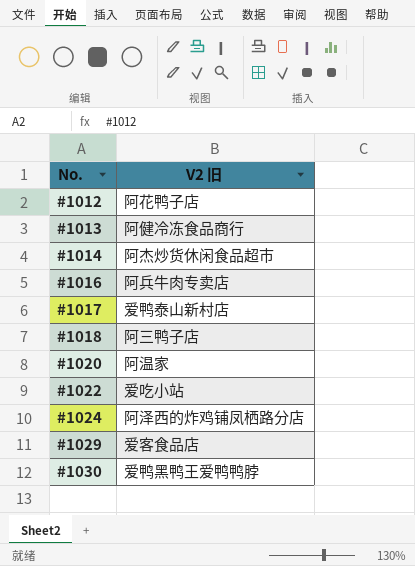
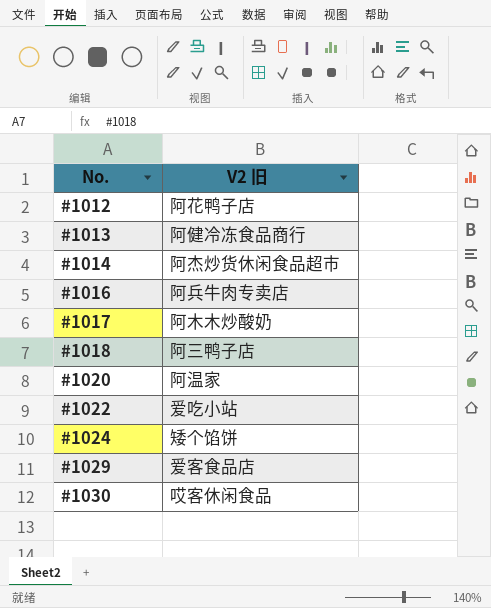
#1017 | V2 旧: 爱鸭泰山新村店 -> 阿木木炒酸奶
#1024 | V2 旧: 阿泽西的炸鸡铺凤栖路分店 -> 矮个馅饼
#1030 | V2 旧: 爱鸭黑鸭王爱鸭鸭脖 -> 哎客休闲食品

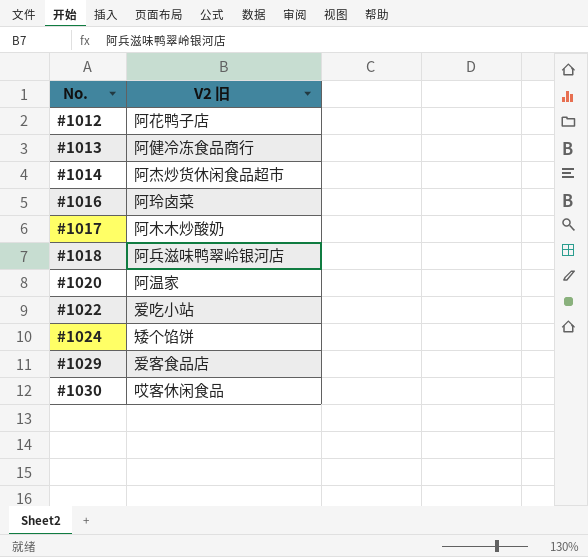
#1016 | V2 旧: 阿兵牛肉专卖店 -> 阿玲卤菜
#1018 | V2 旧: 阿三鸭子店 -> 阿兵滋味鸭翠岭银河店

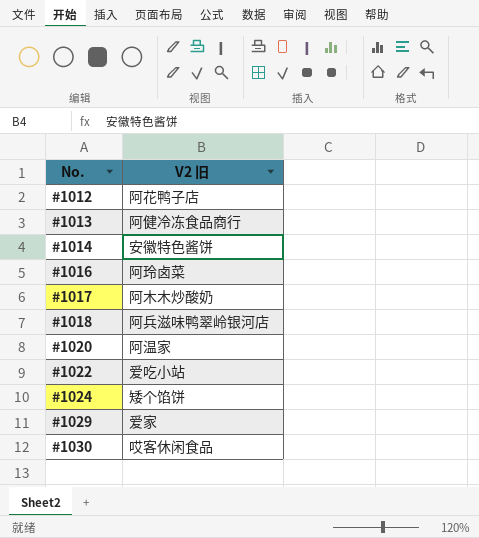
#1014 | V2 旧: 阿杰炒货休闲食品超市 -> 安徽特色酱饼
#1029 | V2 旧: 爱客食品店 -> 爱家

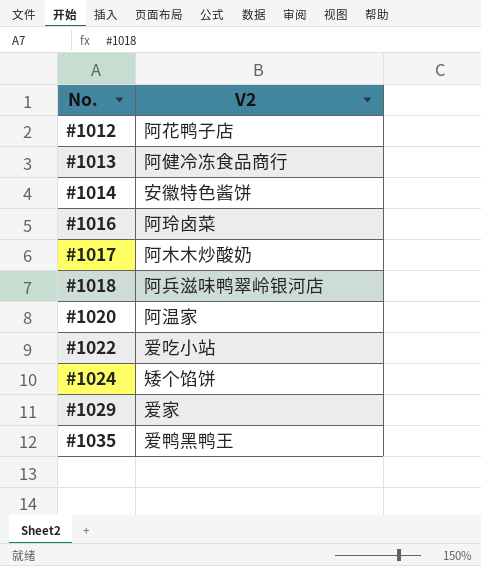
column name: V2 旧 -> V2
row #1030: 哎客休闲食品 -> none
row #1035: none -> 爱鸭黑鸭王

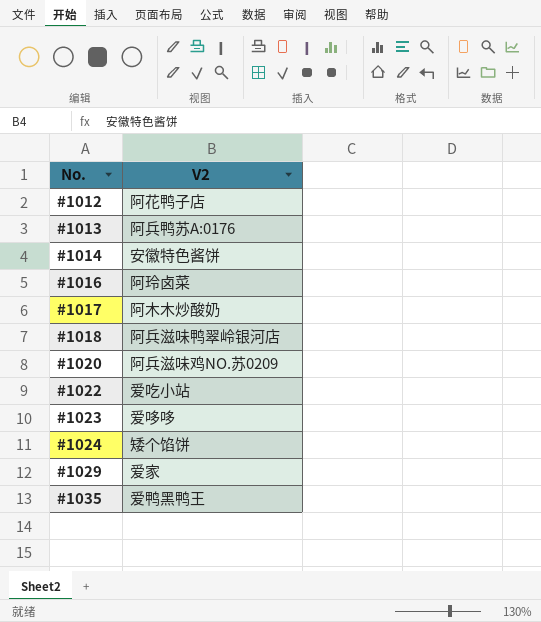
#1013 | V2: 阿健冷冻食品商行 -> 阿兵鸭苏A:0176
#1020 | V2: 阿温家 -> 阿兵滋味鸡NO.苏0209
row #1023: none -> 爱哆哆

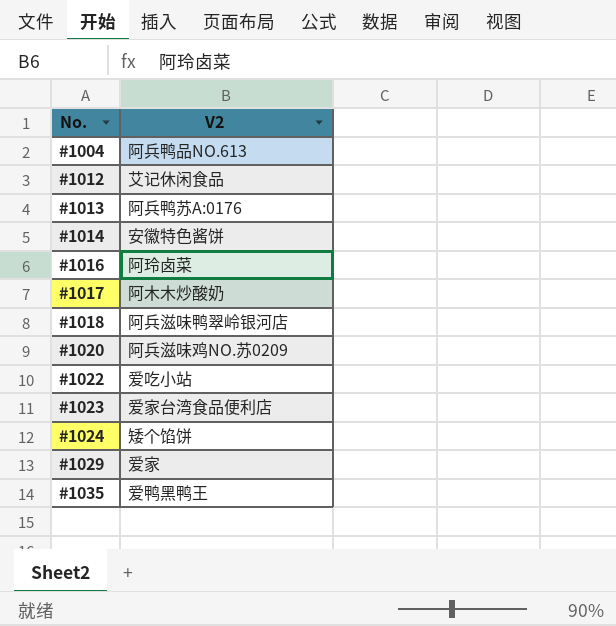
row #1004: none -> 阿兵鸭品NO.613
#1012 | V2: 阿花鸭子店 -> 艾记休闲食品
#1023 | V2: 爱哆哆 -> 爱家台湾食品便利店

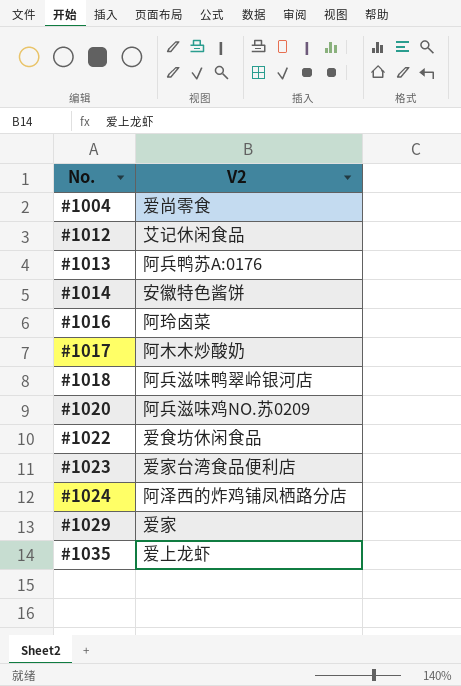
#1004 | V2: 阿兵鸭品NO.613 -> 爱尚零食
#1022 | V2: 爱吃小站 -> 爱食坊休闲食品
#1024 | V2: 矮个馅饼 -> 阿泽西的炸鸡铺凤栖路分店
#1035 | V2: 爱鸭黑鸭王 -> 爱上龙虾

